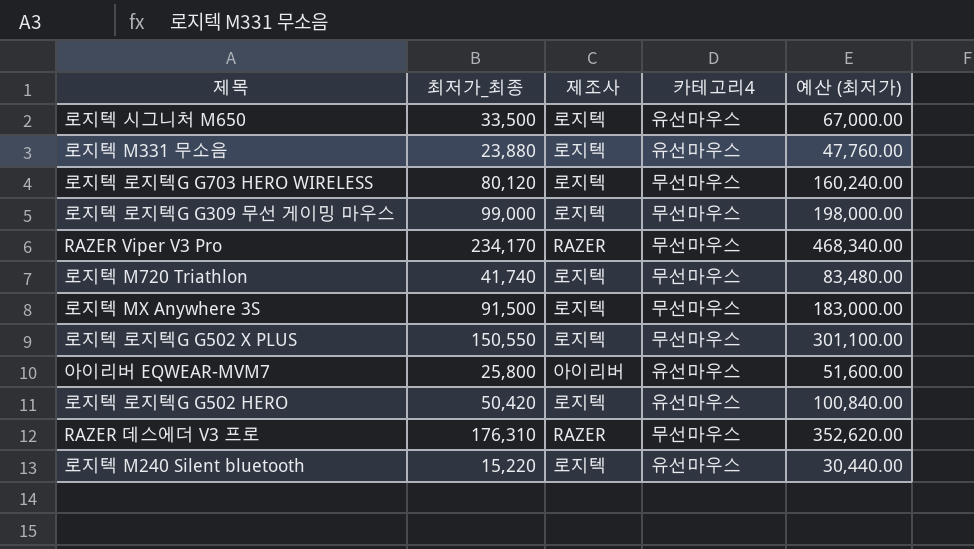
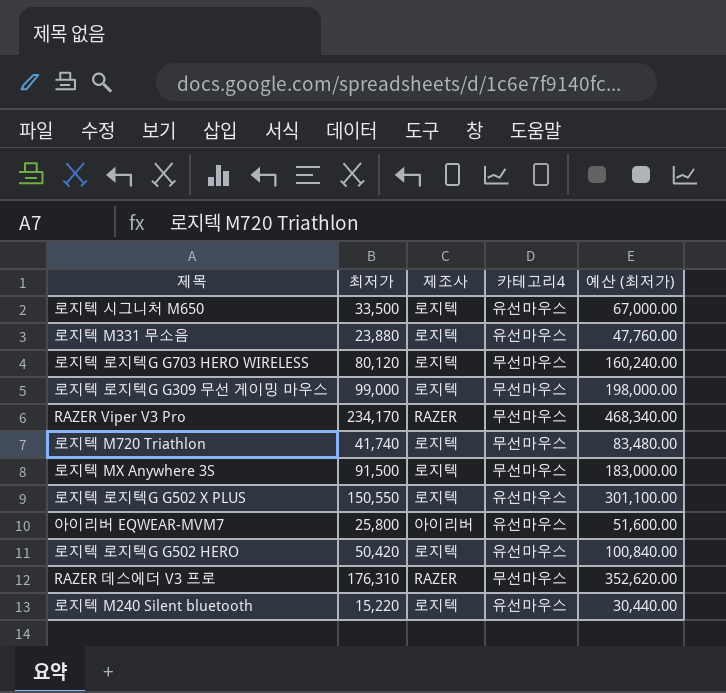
column name: 최저가_최종 -> 최저가
로지텍 로지텍G G502 X PLUS | 카테고리4: 무선마우스 -> 유선마우스

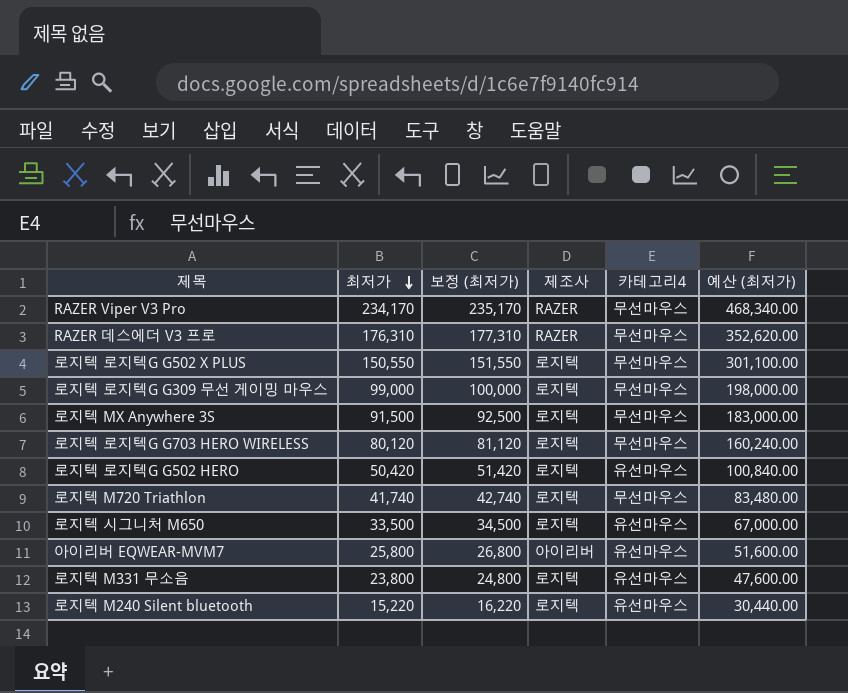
row order: none -> 최저가 descending
column 보정 (최저가) | formula: none -> [최저가] + 1000
로지텍 로지텍G G502 X PLUS | 카테고리4: 유선마우스 -> 무선마우스
로지텍 M331 무소음 | 최저가: 23,880 -> 23,800
로지텍 M331 무소음 | 예산 (최저가): 47,760.00 -> 47,600.00

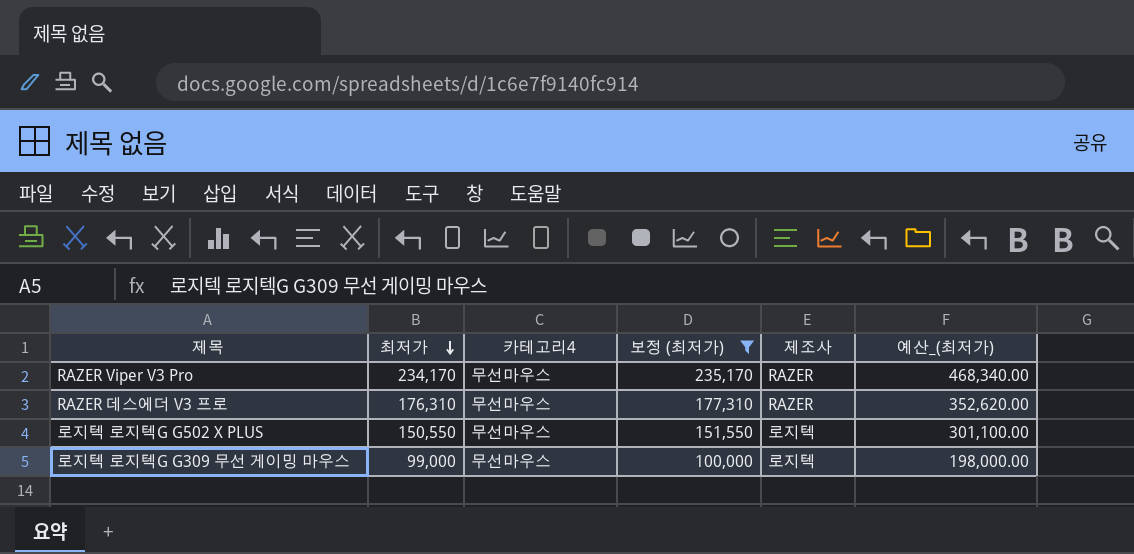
filter: none -> 보정 (최저가) >= 100,000
column 카테고리4 | position: 5 -> 3
column name: 예산 (최저가) -> 예산_(최저가)

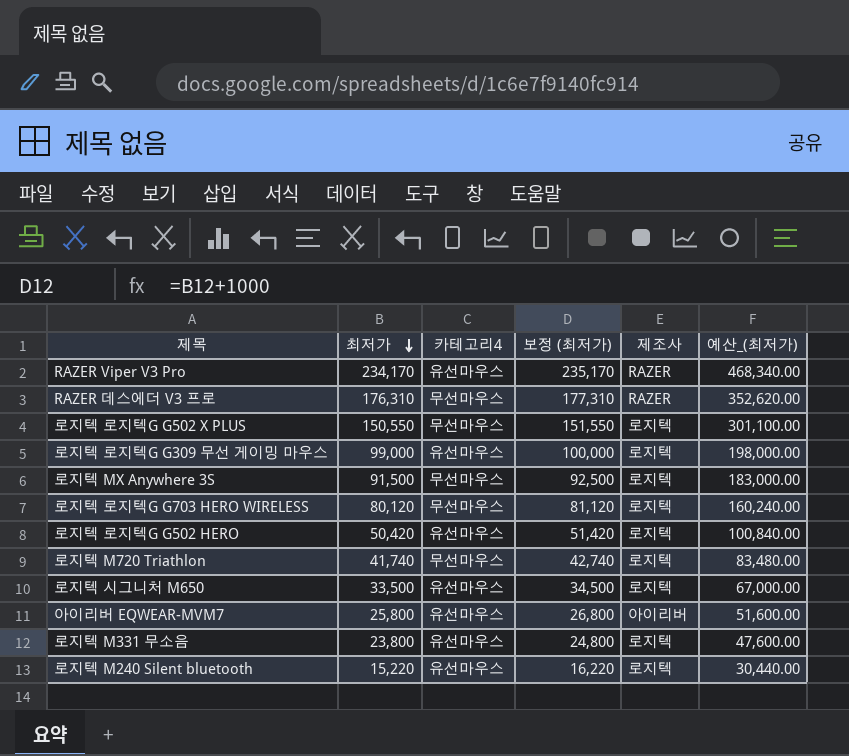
filter: 보정 (최저가) >= 100,000 -> none
RAZER Viper V3 Pro | 카테고리4: 무선마우스 -> 유선마우스
로지텍 로지텍G G309 무선 게이밍 마우스 | 카테고리4: 무선마우스 -> 유선마우스

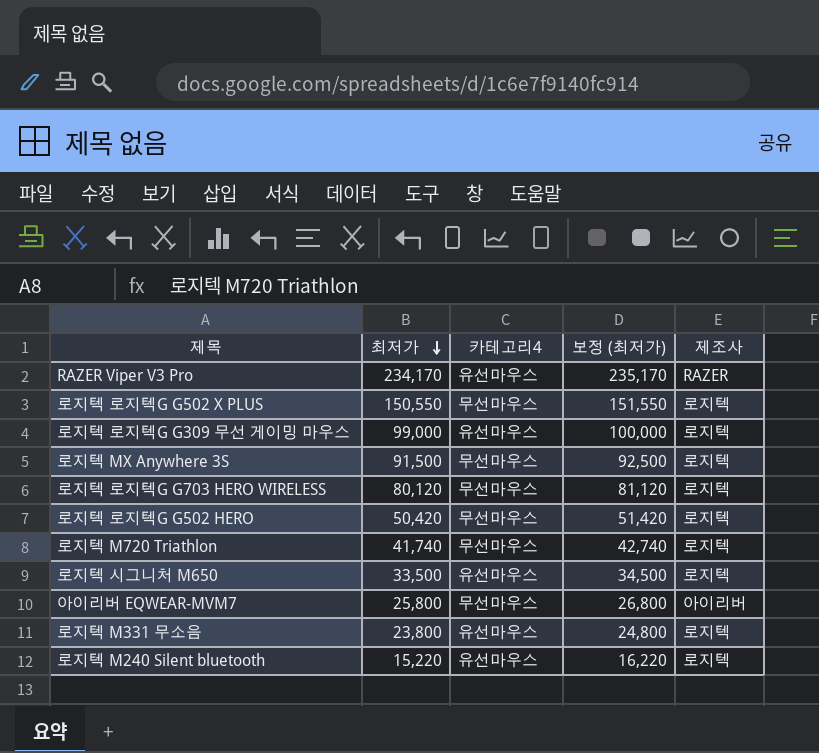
column 예산_(최저가) | formula: [최저가] * 2 -> none
row RAZER 데스에더 V3 프로: 176,310 | 무선마우스 | 177,310 | RAZER | 352,620.00 -> none
로지텍 로지텍G G502 HERO | 카테고리4: 유선마우스 -> 무선마우스
아이리버 EQWEAR-MVM7 | 카테고리4: 유선마우스 -> 무선마우스

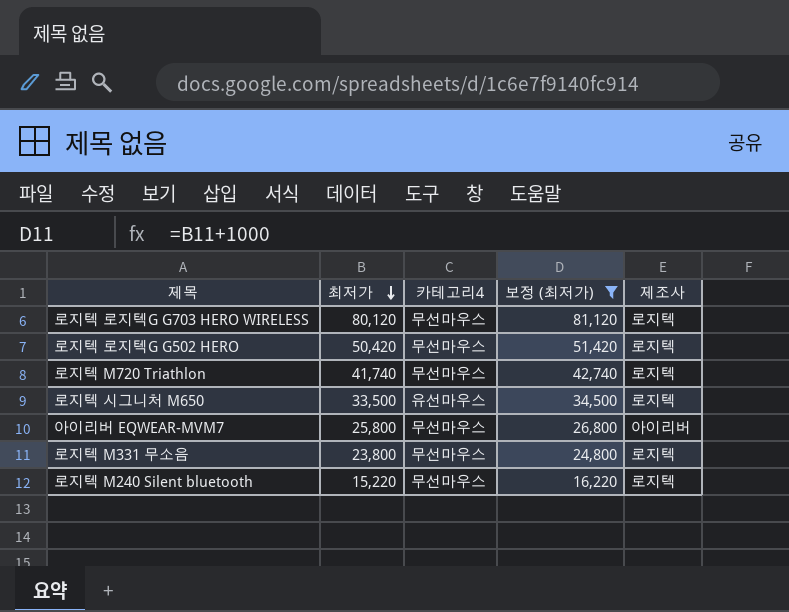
filter: none -> 보정 (최저가) <= 81,120
로지텍 M331 무소음 | 카테고리4: 유선마우스 -> 무선마우스
로지텍 M240 Silent bluetooth | 카테고리4: 유선마우스 -> 무선마우스

